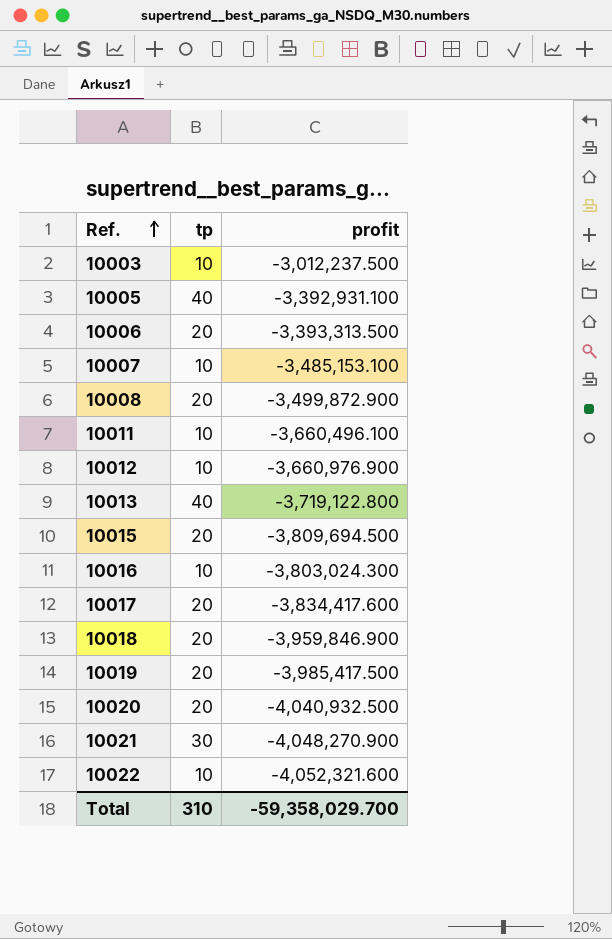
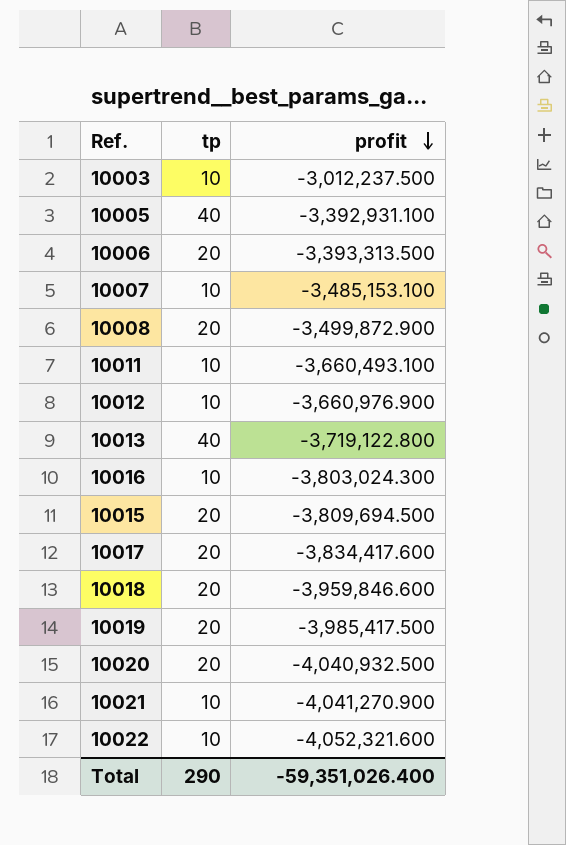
row order: Ref. ascending -> profit descending
10011 | profit: -3,660,496.100 -> -3,660,493.100
10018 | profit: -3,959,846.900 -> -3,959,846.600
10021 | tp: 30 -> 10
10021 | profit: -4,048,270.900 -> -4,041,270.900
Total | tp: 310 -> 290
Total | profit: -59,358,029.700 -> -59,351,026.400

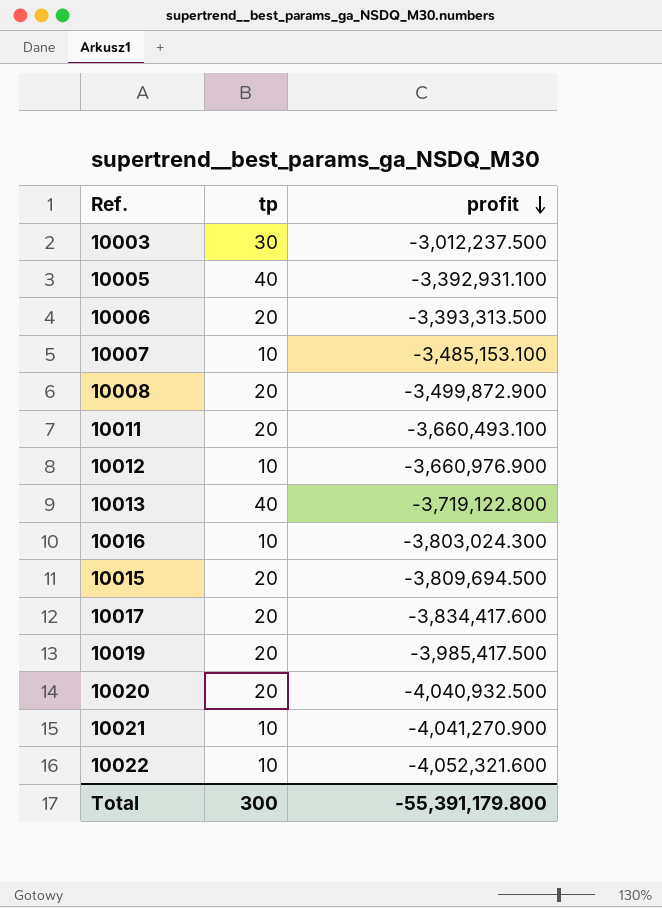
row 10018: 20 | -3,959,846.600 -> none
10003 | tp: 10 -> 30
10011 | tp: 10 -> 20
Total | tp: 290 -> 300
Total | profit: -59,351,026.400 -> -55,391,179.800

